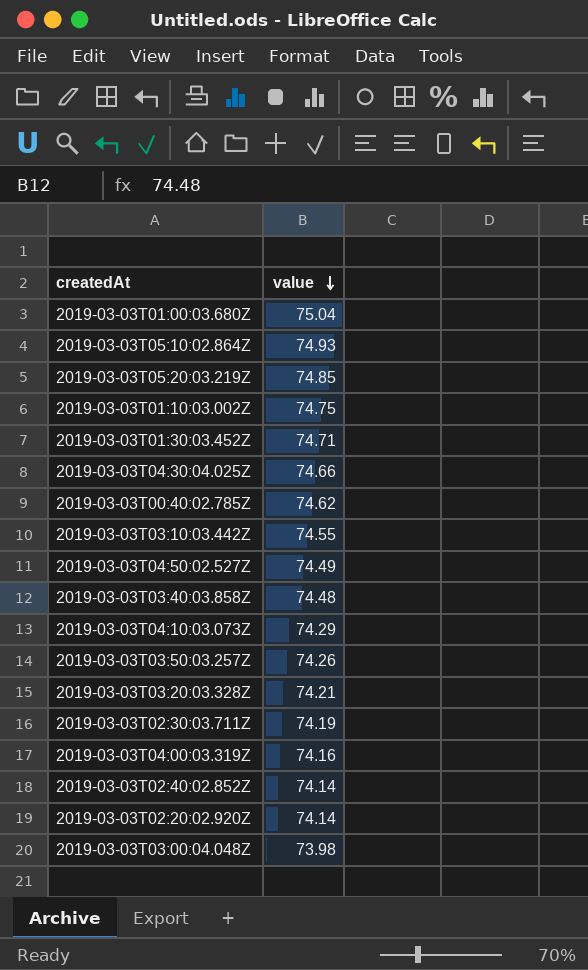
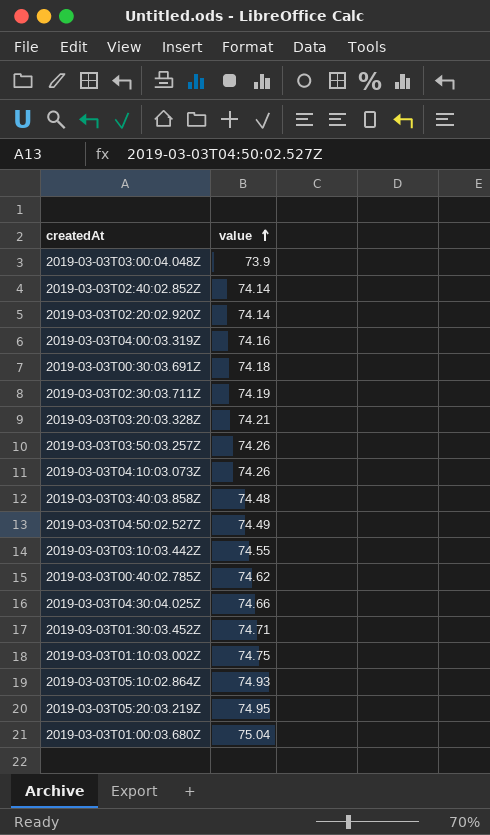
row order: value descending -> value ascending
2019-03-03T03:00:04.048Z | value: 73.98 -> 73.9
row 2019-03-03T00:30:03.691Z: none -> 74.18
2019-03-03T04:10:03.073Z | value: 74.29 -> 74.26
2019-03-03T05:20:03.219Z | value: 74.85 -> 74.95

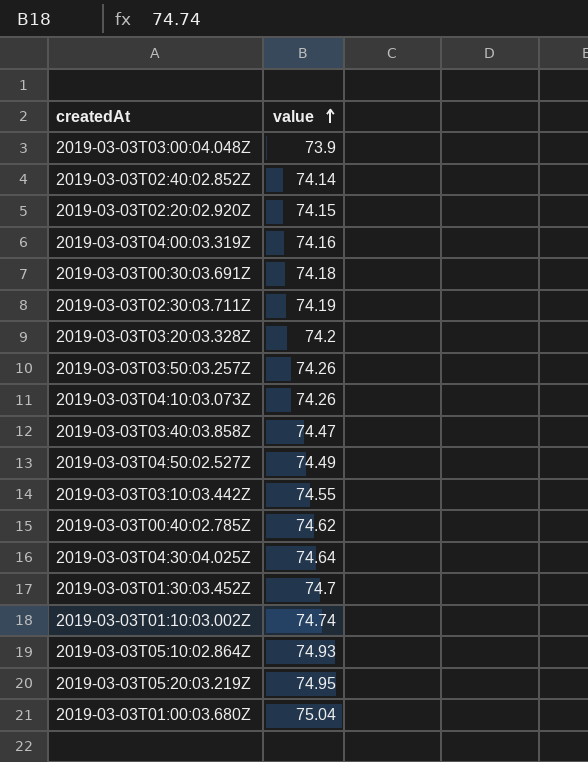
2019-03-03T02:20:02.920Z | value: 74.14 -> 74.15
2019-03-03T03:20:03.328Z | value: 74.21 -> 74.2
2019-03-03T03:40:03.858Z | value: 74.48 -> 74.47
2019-03-03T04:30:04.025Z | value: 74.66 -> 74.64
2019-03-03T01:30:03.452Z | value: 74.71 -> 74.7
2019-03-03T01:10:03.002Z | value: 74.75 -> 74.74

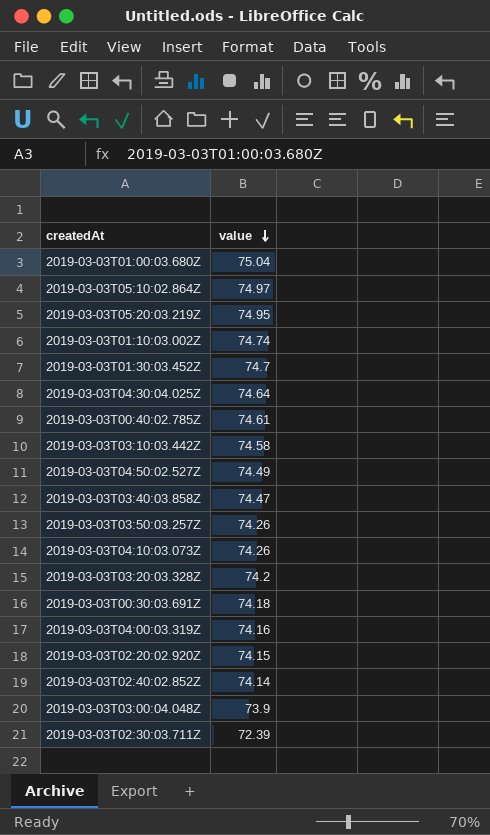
row order: value ascending -> value descending
2019-03-03T05:10:02.864Z | value: 74.93 -> 74.97
2019-03-03T00:40:02.785Z | value: 74.62 -> 74.61
2019-03-03T03:10:03.442Z | value: 74.55 -> 74.58
2019-03-03T02:30:03.711Z | value: 74.19 -> 72.39

